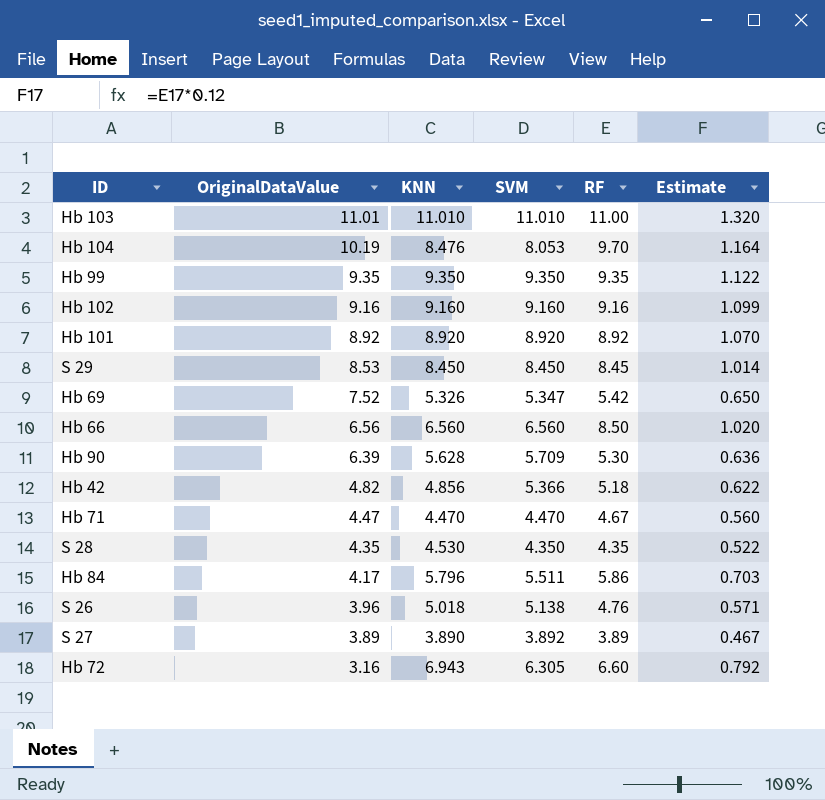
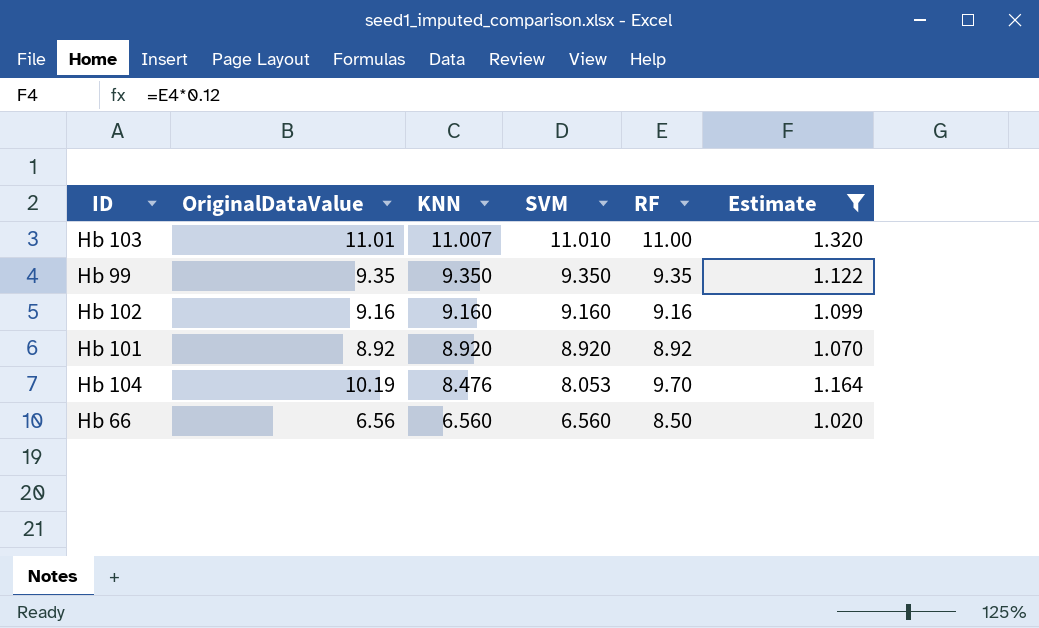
filter: none -> Estimate >= 1.020
row order: OriginalDataValue descending -> KNN descending
Hb 103 | KNN: 11.010 -> 11.007

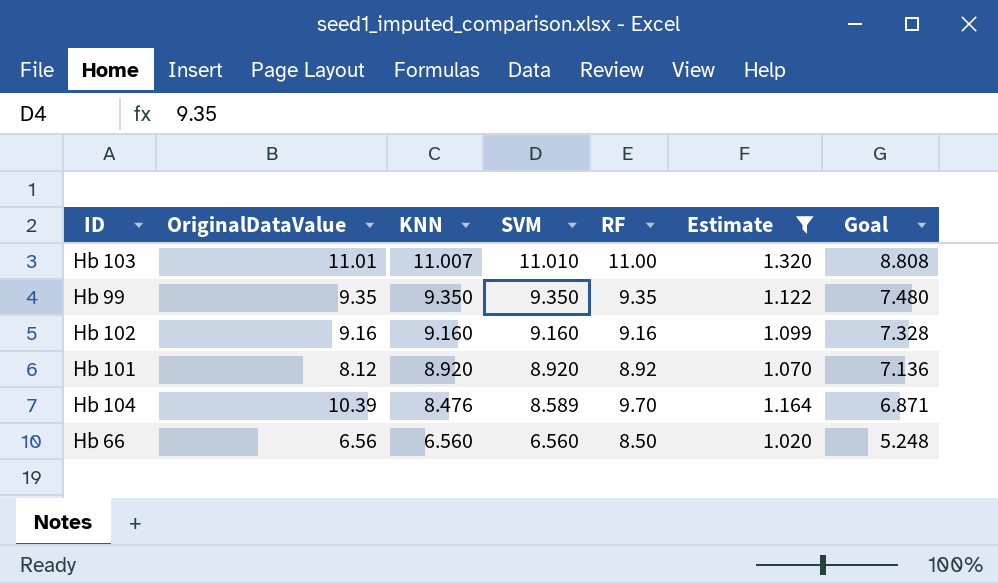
column Goal | formula: none -> [SVM] * 0.8
Hb 101 | OriginalDataValue: 8.92 -> 8.12
Hb 104 | OriginalDataValue: 10.19 -> 10.39
Hb 104 | SVM: 8.053 -> 8.589

